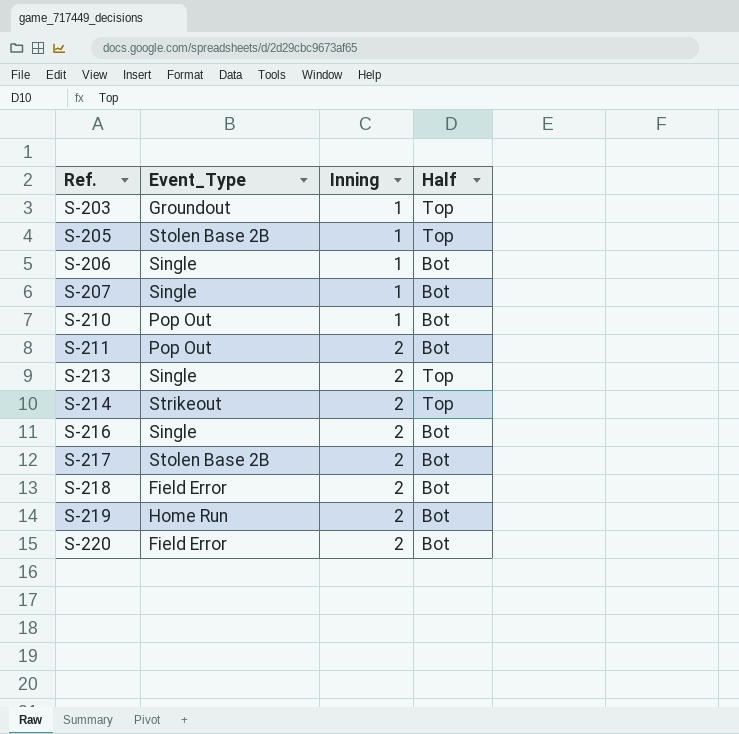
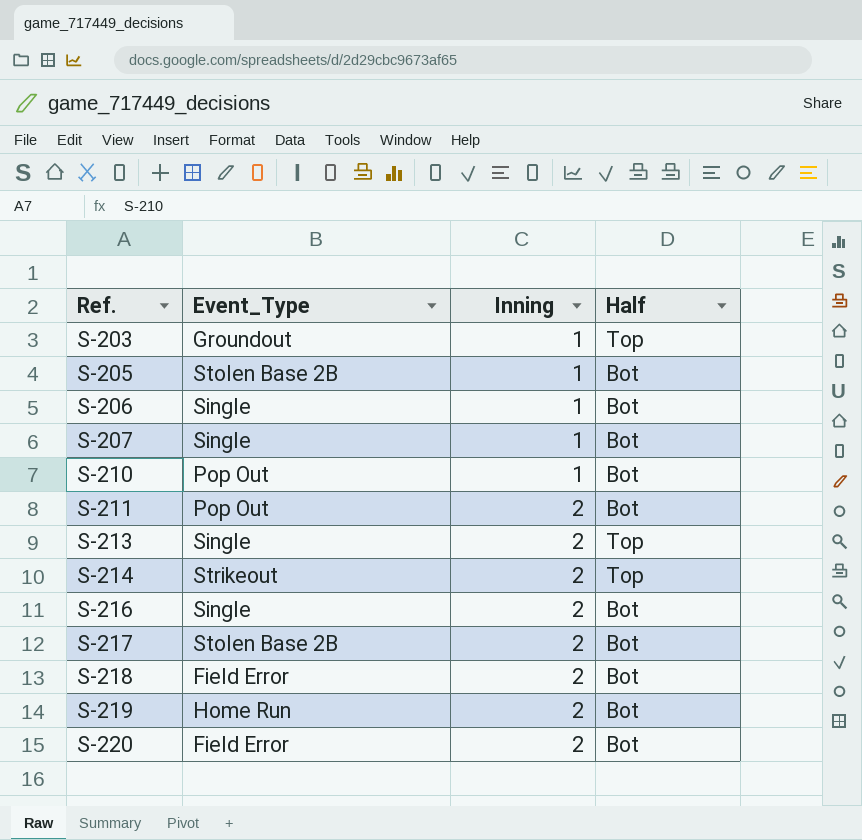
S-205 | Half: Top -> Bot

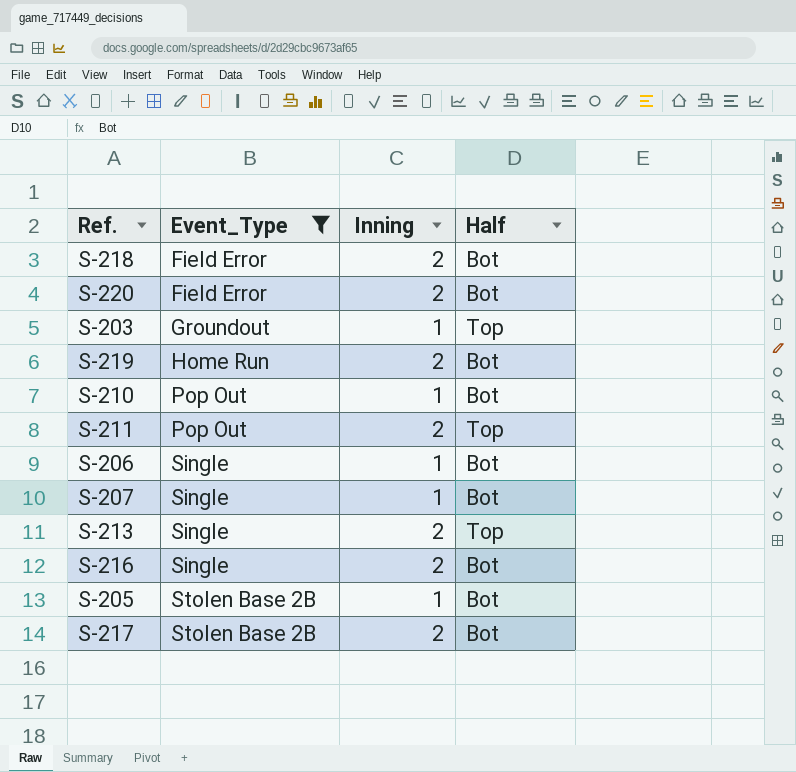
filter: none -> Event_Type != Strikeout
row order: Ref. ascending -> Event_Type ascending
S-211 | Half: Bot -> Top

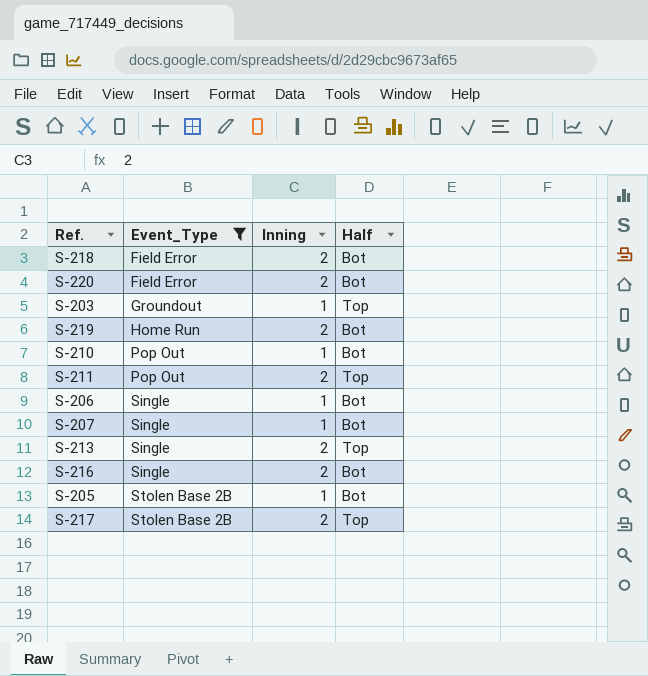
S-217 | Half: Bot -> Top

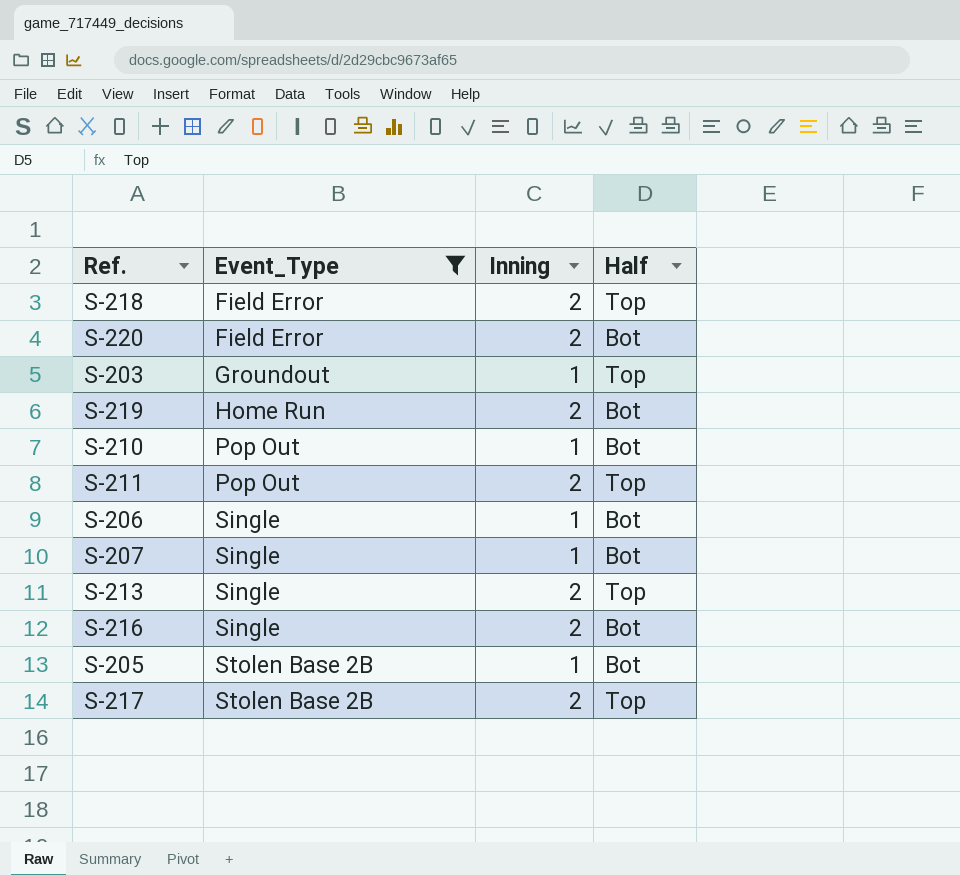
S-218 | Half: Bot -> Top

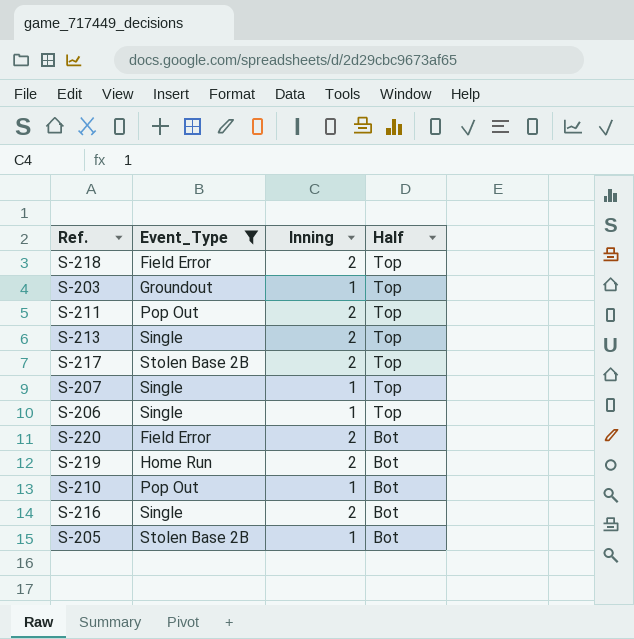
row order: Event_Type ascending -> Half descending
S-207 | Half: Bot -> Top
S-206 | Half: Bot -> Top

